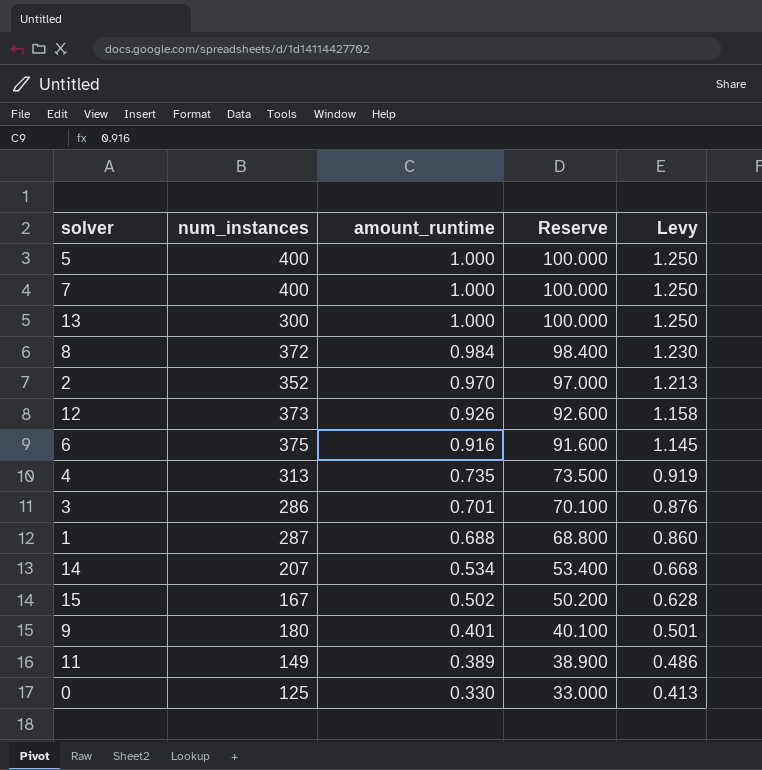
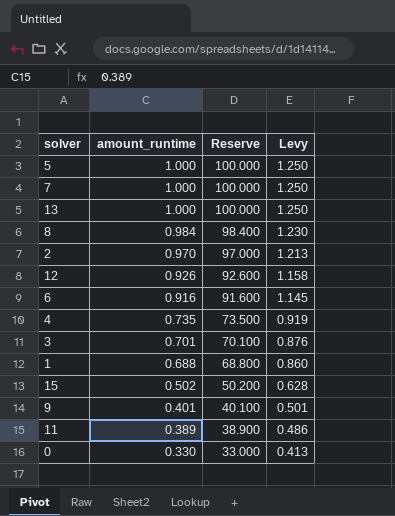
column num_instances | position: 2 -> none
row 14: 207 | 0.534 | 53.400 | 0.668 -> none

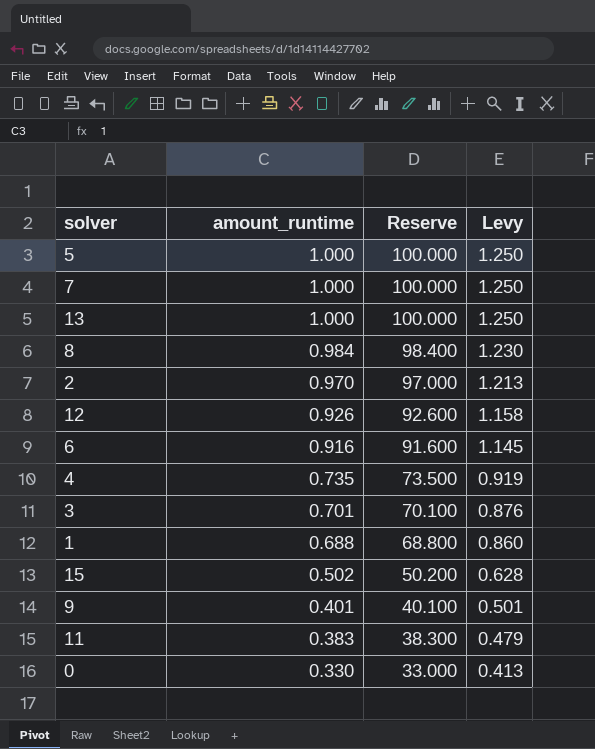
11 | amount_runtime: 0.389 -> 0.383
11 | Reserve: 38.900 -> 38.300
11 | Levy: 0.486 -> 0.479

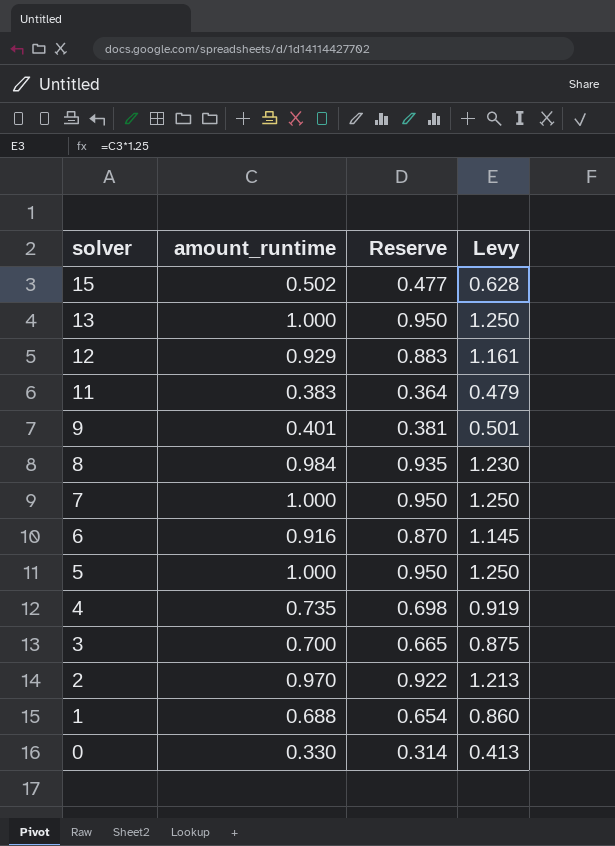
row order: amount_runtime descending -> solver descending
column Reserve | formula: [amount_runtime] * 100 -> [amount_runtime] * 0.95
12 | amount_runtime: 0.926 -> 0.929
12 | Levy: 1.158 -> 1.161
3 | amount_runtime: 0.701 -> 0.700
3 | Levy: 0.876 -> 0.875

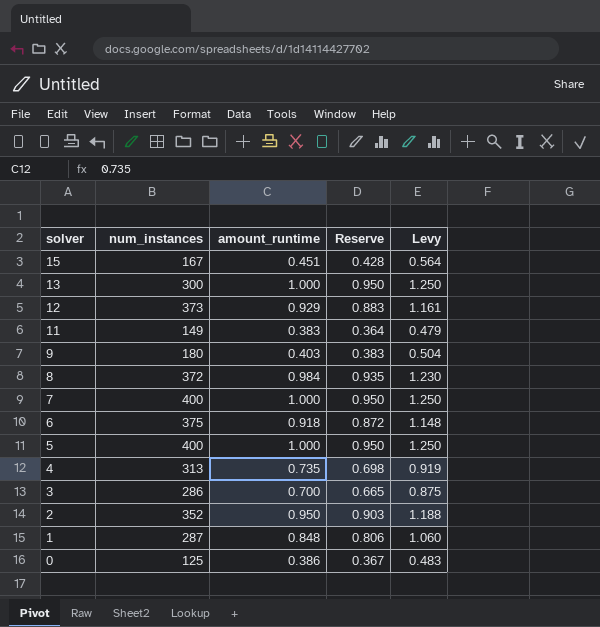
column num_instances | position: none -> 2
15 | amount_runtime: 0.502 -> 0.451
15 | Reserve: 0.477 -> 0.428
15 | Levy: 0.628 -> 0.564
9 | amount_runtime: 0.401 -> 0.403
9 | Reserve: 0.381 -> 0.383
9 | Levy: 0.501 -> 0.504
6 | amount_runtime: 0.916 -> 0.918
6 | Reserve: 0.870 -> 0.872
6 | Levy: 1.145 -> 1.148
2 | amount_runtime: 0.970 -> 0.950
2 | Reserve: 0.922 -> 0.903
2 | Levy: 1.213 -> 1.188
1 | amount_runtime: 0.688 -> 0.848
1 | Reserve: 0.654 -> 0.806
1 | Levy: 0.860 -> 1.060
0 | amount_runtime: 0.330 -> 0.386
0 | Reserve: 0.314 -> 0.367
0 | Levy: 0.413 -> 0.483

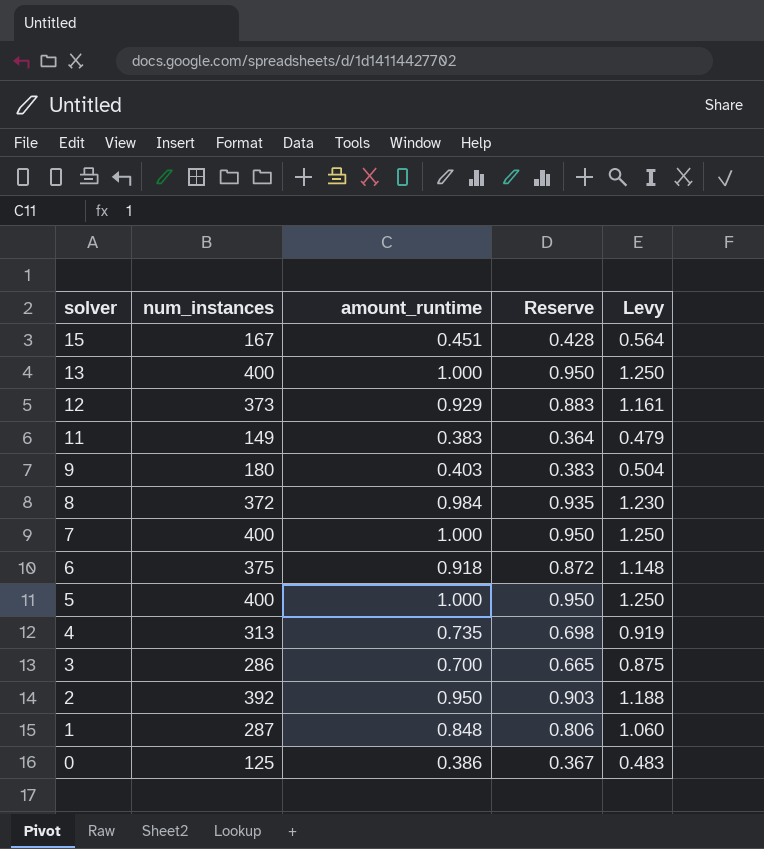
13 | num_instances: 300 -> 400
2 | num_instances: 352 -> 392

